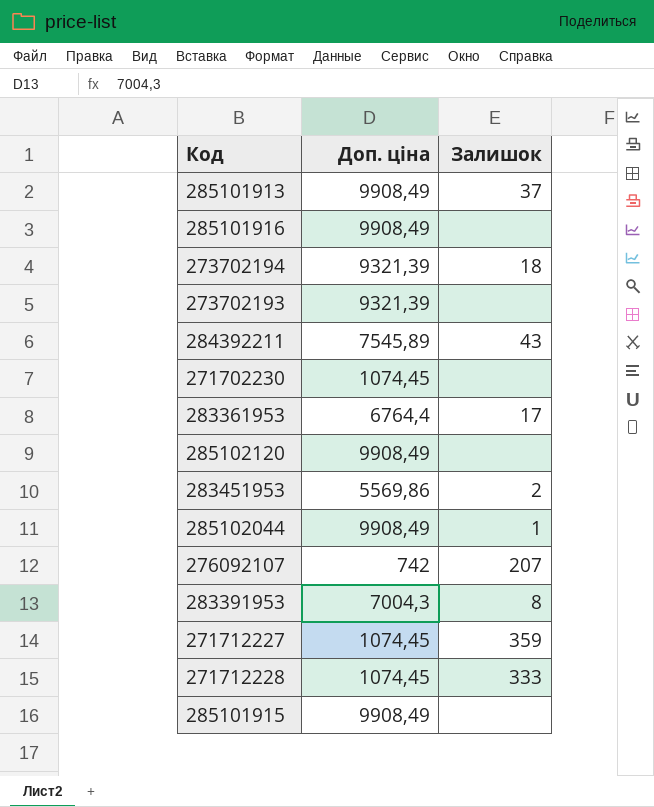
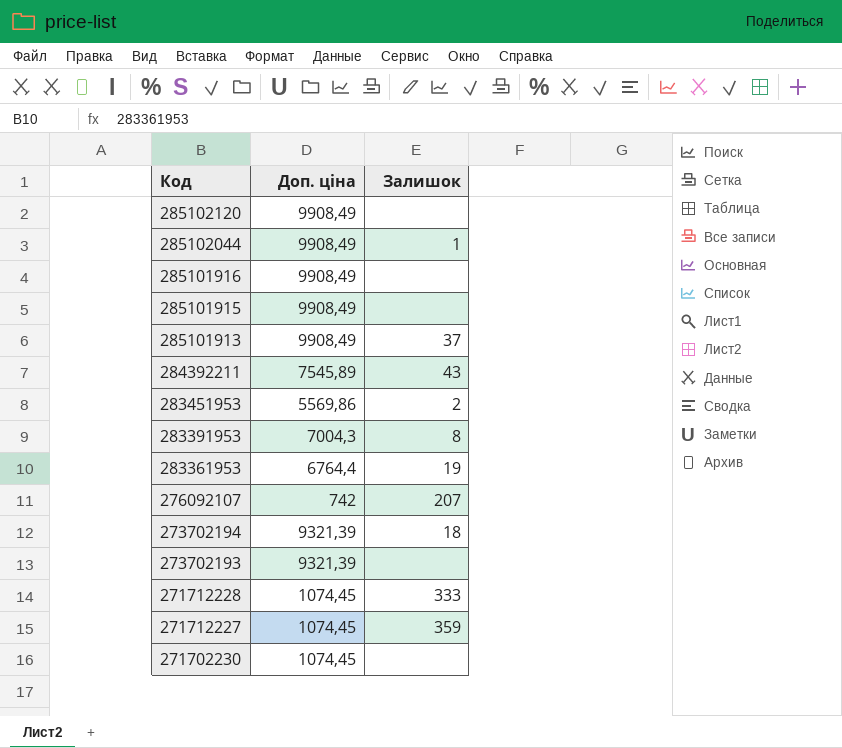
row order: none -> Код descending
283361953 | Залишок: 17 -> 19

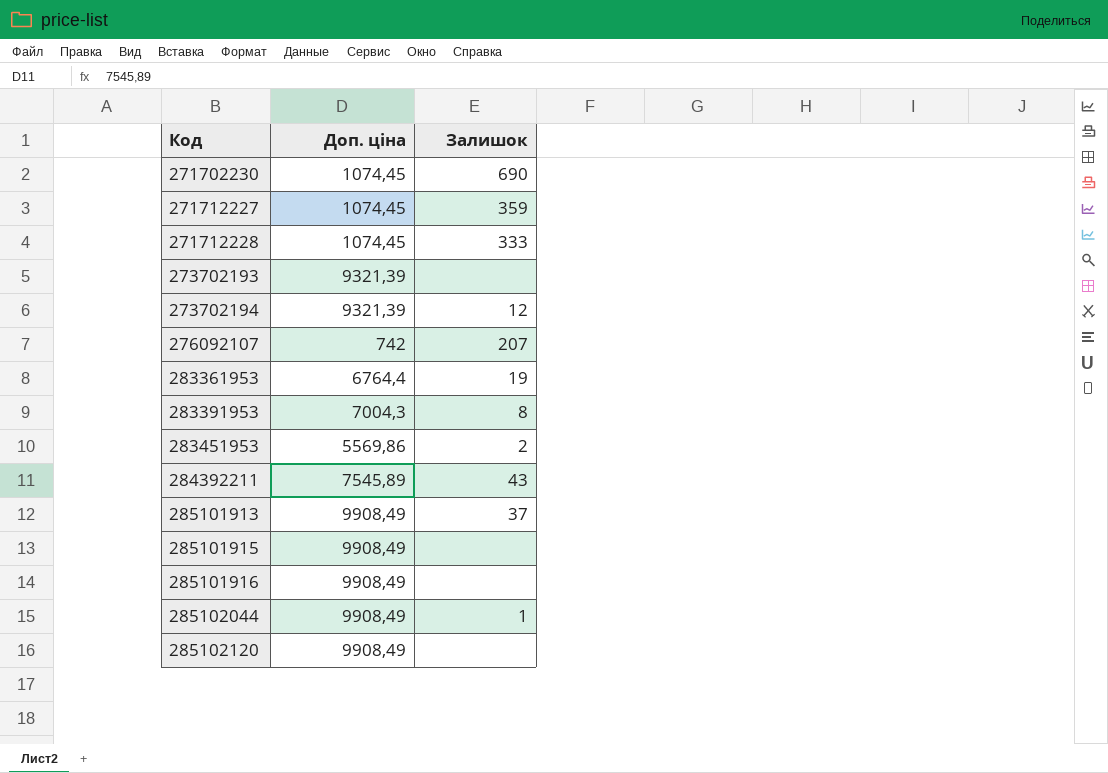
row order: Код descending -> Код ascending
271702230 | Залишок: none -> 690
273702194 | Залишок: 18 -> 12

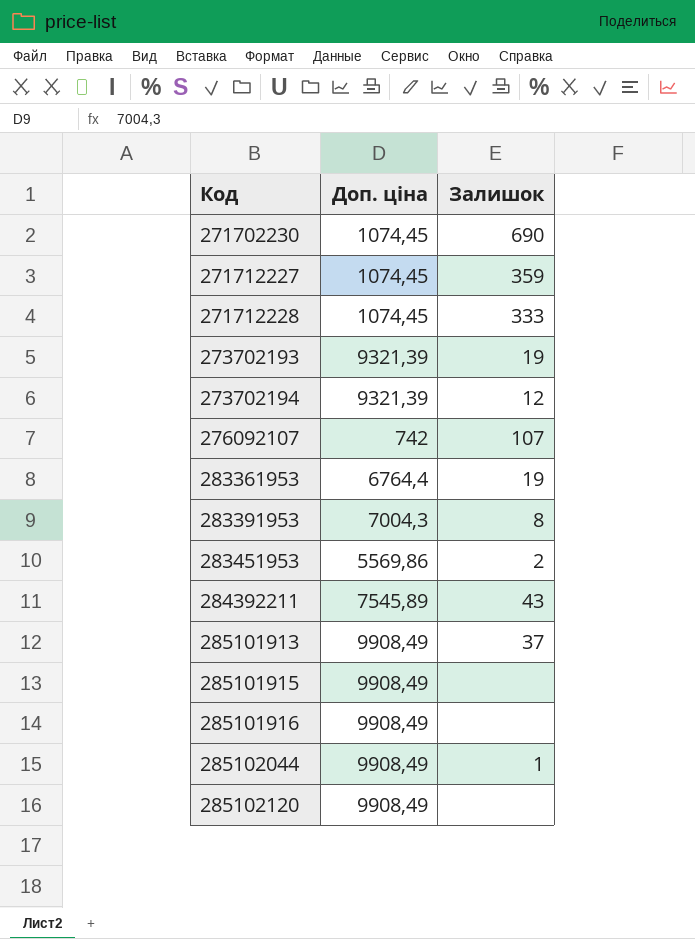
273702193 | Залишок: none -> 19
276092107 | Залишок: 207 -> 107

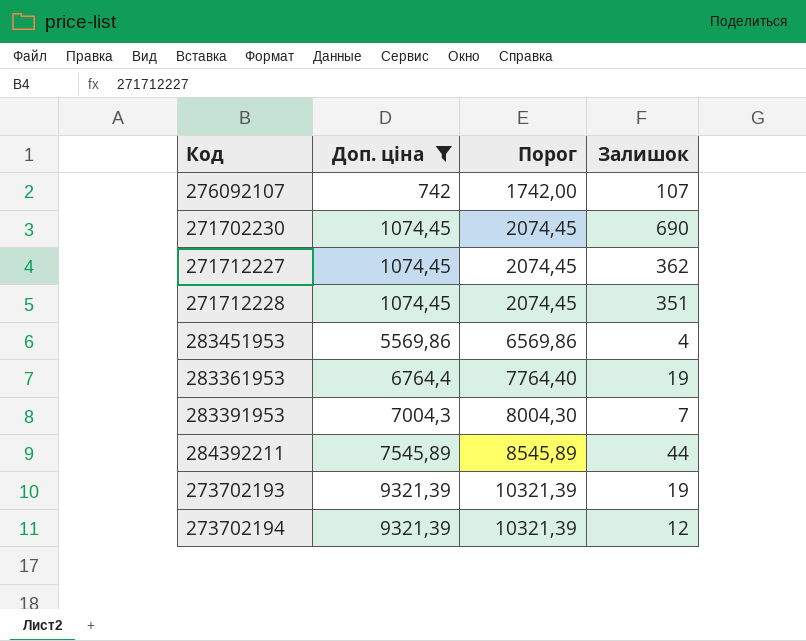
filter: none -> Доп. ціна != 9908,49
row order: Код ascending -> Доп. ціна ascending
column Порог | formula: none -> [Доп. ціна] + 1000
271712227 | Залишок: 359 -> 362
271712228 | Залишок: 333 -> 351
283451953 | Залишок: 2 -> 4
283391953 | Залишок: 8 -> 7
284392211 | Залишок: 43 -> 44

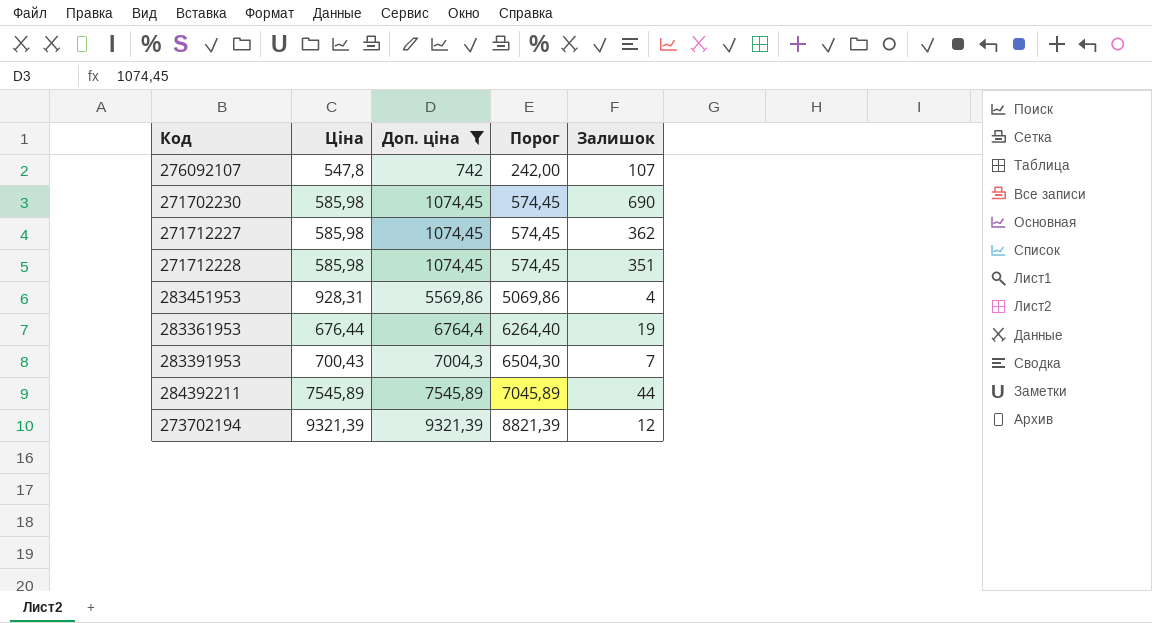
column Ціна | position: none -> 2
column Порог | formula: [Доп. ціна] + 1000 -> [Доп. ціна] - 500
row 273702193: 9321,39 | 10321,39 | 19 -> none

